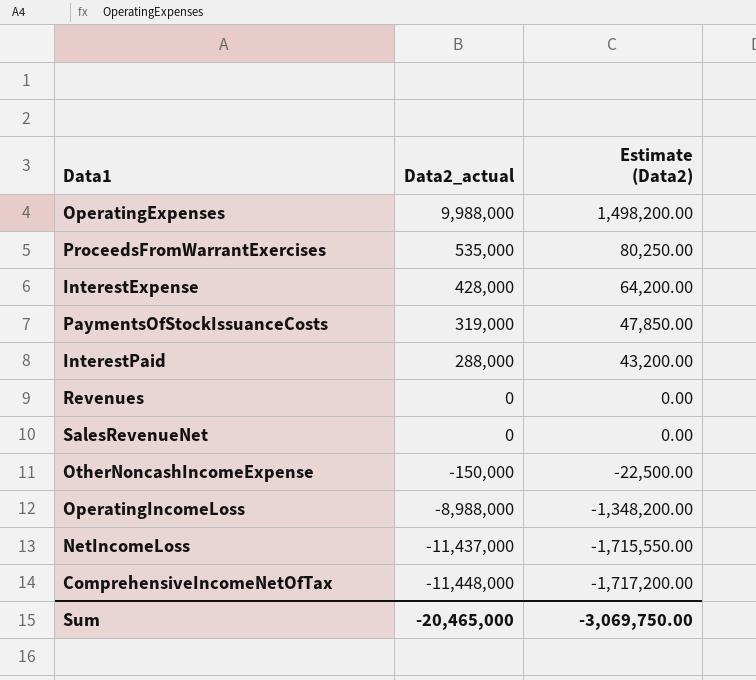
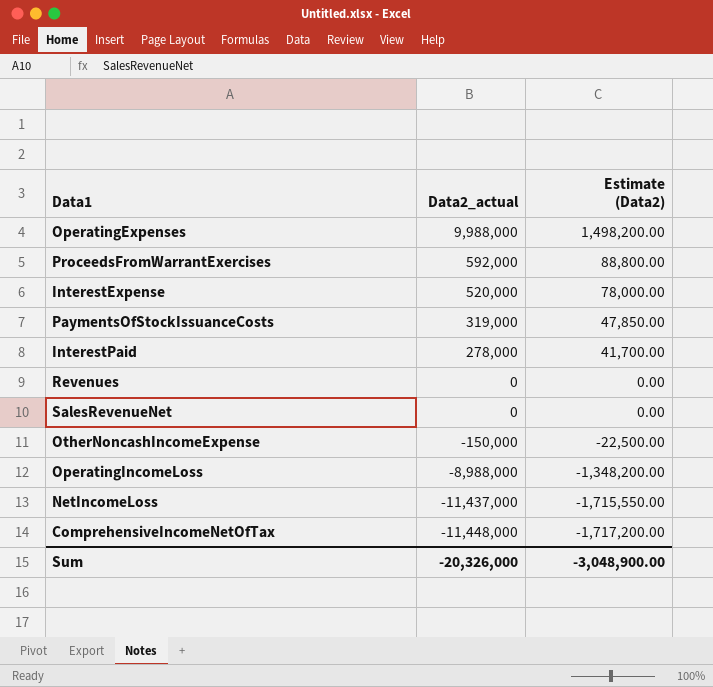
ProceedsFromWarrantExercises | Data2_actual: 535,000 -> 592,000
ProceedsFromWarrantExercises | Estimate (Data2): 80,250.00 -> 88,800.00
InterestExpense | Data2_actual: 428,000 -> 520,000
InterestExpense | Estimate (Data2): 64,200.00 -> 78,000.00
InterestPaid | Data2_actual: 288,000 -> 278,000
InterestPaid | Estimate (Data2): 43,200.00 -> 41,700.00
Sum | Data2_actual: -20,465,000 -> -20,326,000
Sum | Estimate (Data2): -3,069,750.00 -> -3,048,900.00

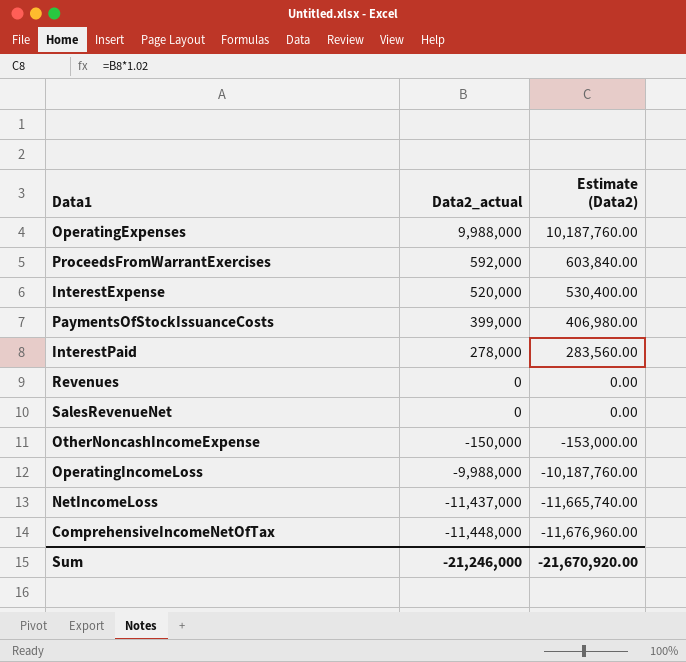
column Estimate (Data2) | formula: [Data2_actual] * 0.15 -> [Data2_actual] * 1.02
PaymentsOfStockIssuanceCosts | Data2_actual: 319,000 -> 399,000
OperatingIncomeLoss | Data2_actual: -8,988,000 -> -9,988,000
Sum | Data2_actual: -20,326,000 -> -21,246,000
Sum | Estimate (Data2): -3,048,900.00 -> -21,670,920.00

